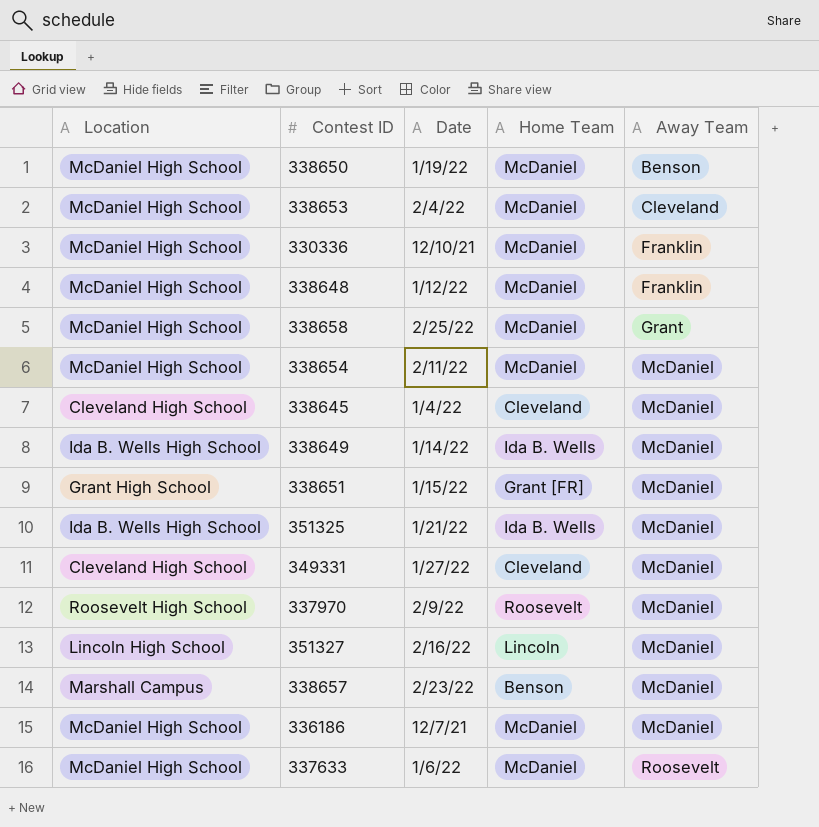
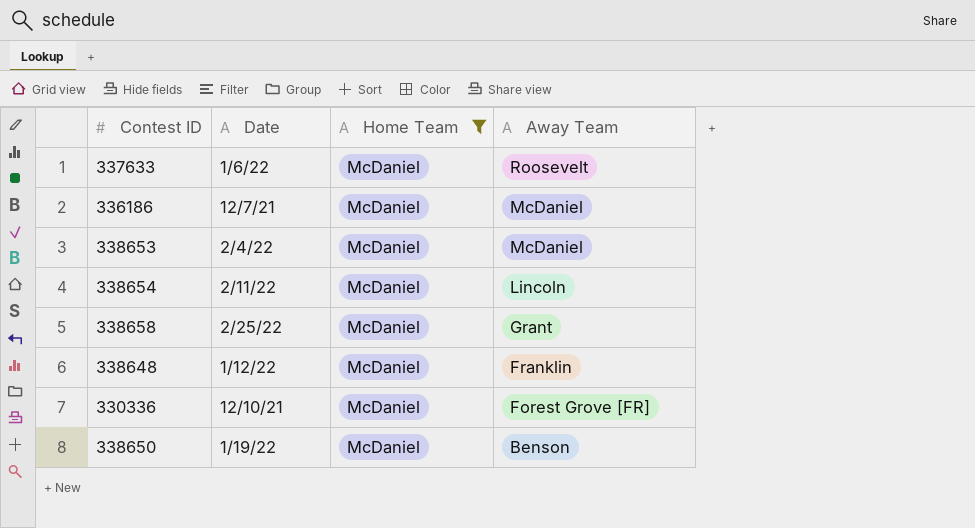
filter: none -> Home Team = McDaniel
row order: Away Team ascending -> Away Team descending
column Location | position: 1 -> none
338653 | Away Team: Cleveland -> McDaniel
338654 | Away Team: McDaniel -> Lincoln
330336 | Away Team: Franklin -> Forest Grove [FR]

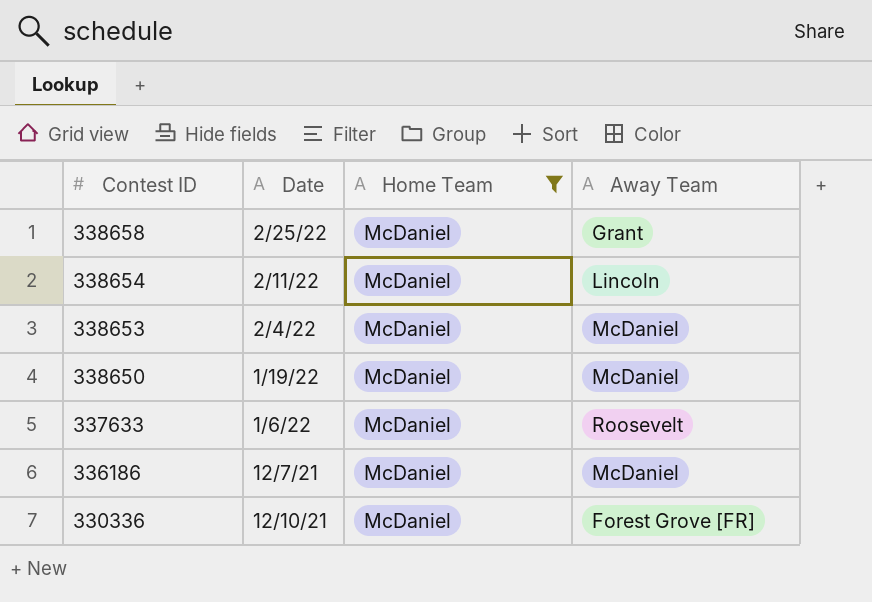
row order: Away Team descending -> Contest ID descending
row 338648: 1/12/22 | McDaniel | Franklin -> none
338650 | Away Team: Benson -> McDaniel

